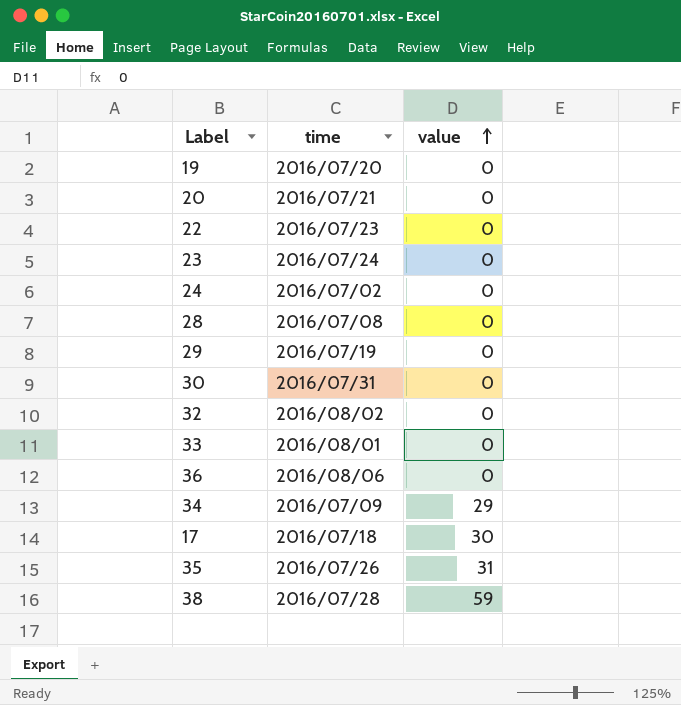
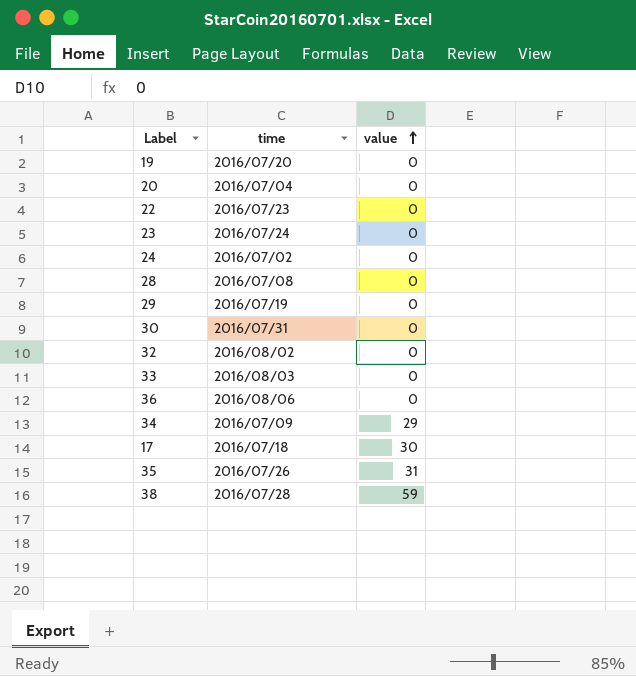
20 | time: 2016/07/21 -> 2016/07/04
33 | time: 2016/08/01 -> 2016/08/03

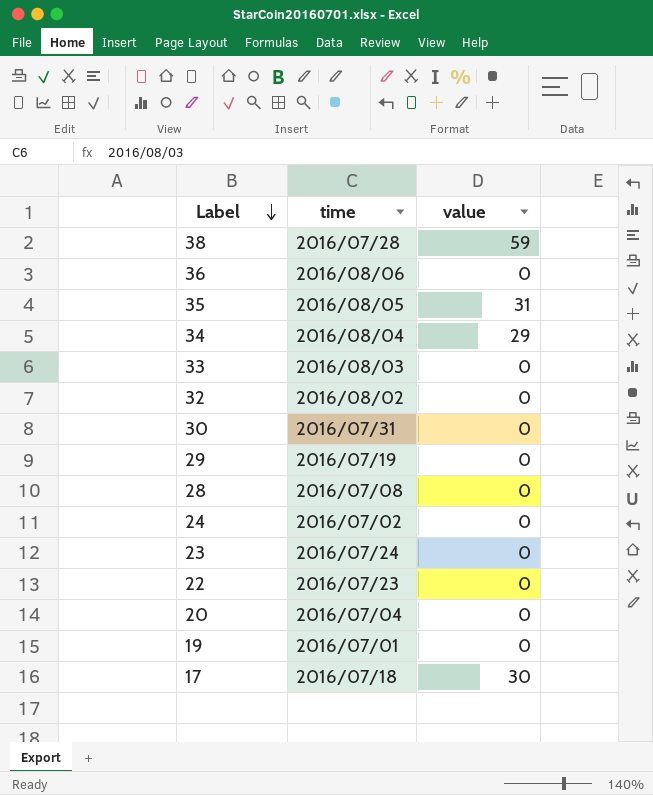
row order: value ascending -> Label descending
35 | time: 2016/07/26 -> 2016/08/05
34 | time: 2016/07/09 -> 2016/08/04
19 | time: 2016/07/20 -> 2016/07/01

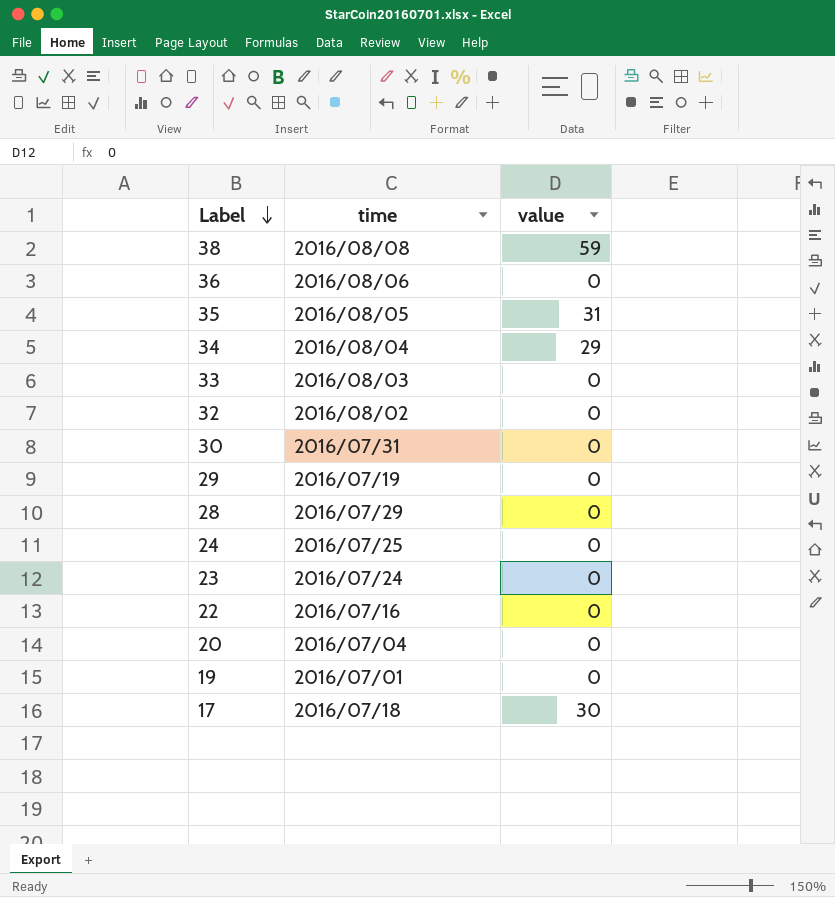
38 | time: 2016/07/28 -> 2016/08/08
28 | time: 2016/07/08 -> 2016/07/29
24 | time: 2016/07/02 -> 2016/07/25
22 | time: 2016/07/23 -> 2016/07/16

